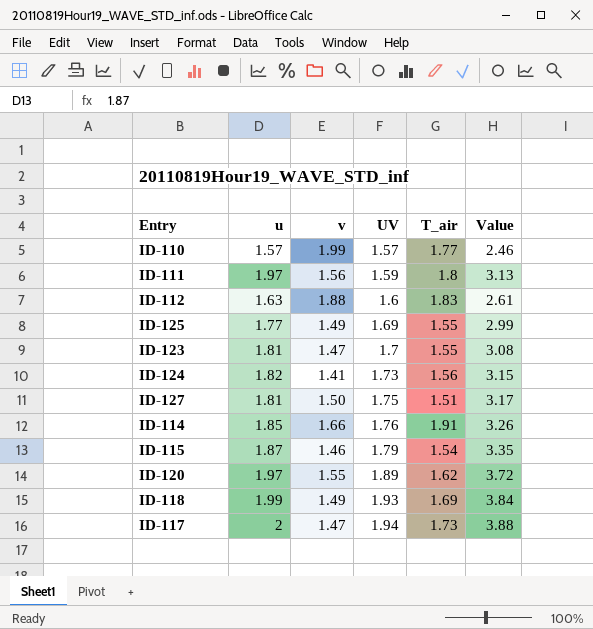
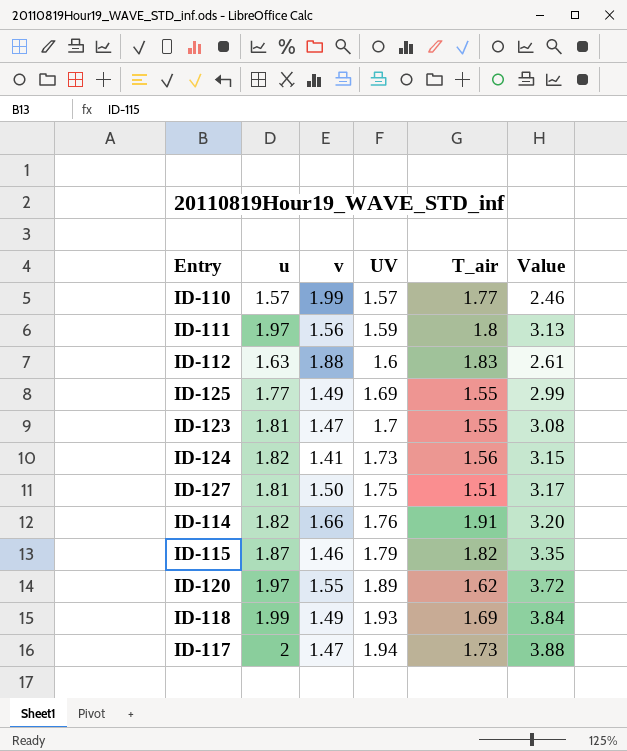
ID-114 | u: 1.85 -> 1.82
ID-114 | Value: 3.26 -> 3.20
ID-115 | T_air: 1.54 -> 1.82

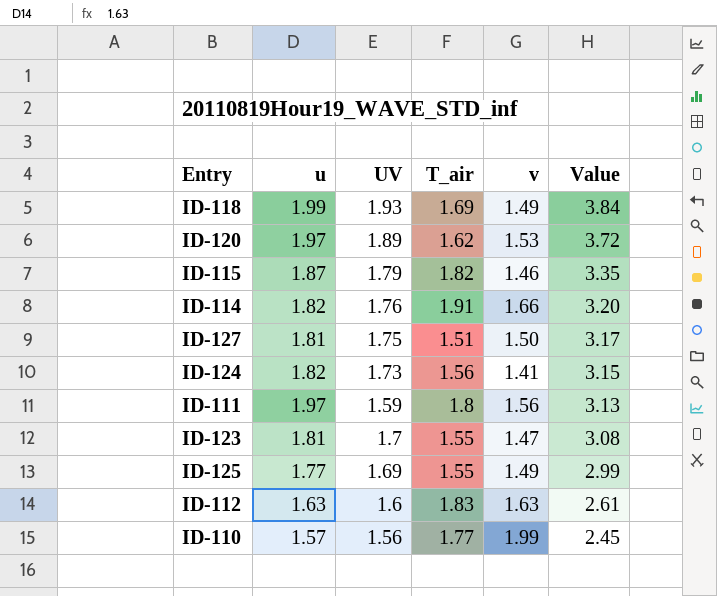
row order: UV ascending -> Value descending
column v | position: 3 -> 5
row ID-117: 2 | 1.47 | 1.94 | 1.73 | 3.88 -> none
ID-120 | v: 1.55 -> 1.53
ID-112 | v: 1.88 -> 1.63
ID-110 | UV: 1.57 -> 1.56
ID-110 | Value: 2.46 -> 2.45

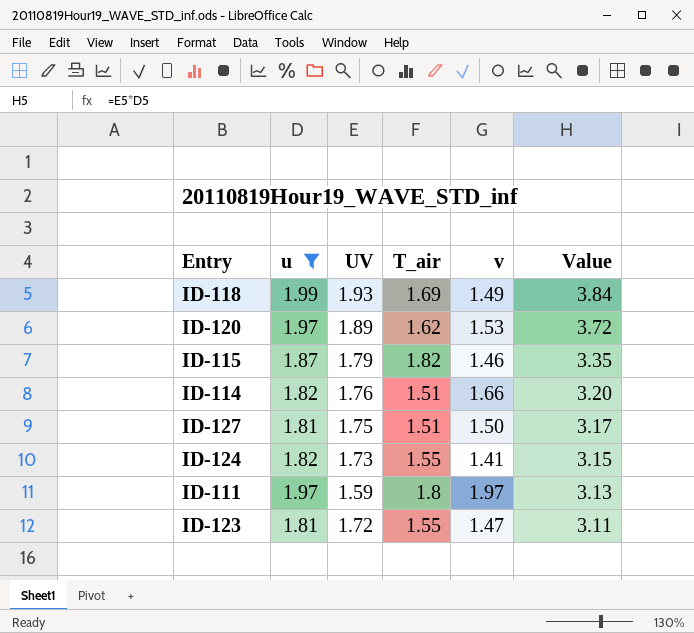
filter: none -> u >= 1.81
ID-114 | T_air: 1.91 -> 1.51
ID-124 | T_air: 1.56 -> 1.55
ID-111 | v: 1.56 -> 1.97
ID-123 | UV: 1.7 -> 1.72
ID-123 | Value: 3.08 -> 3.11

